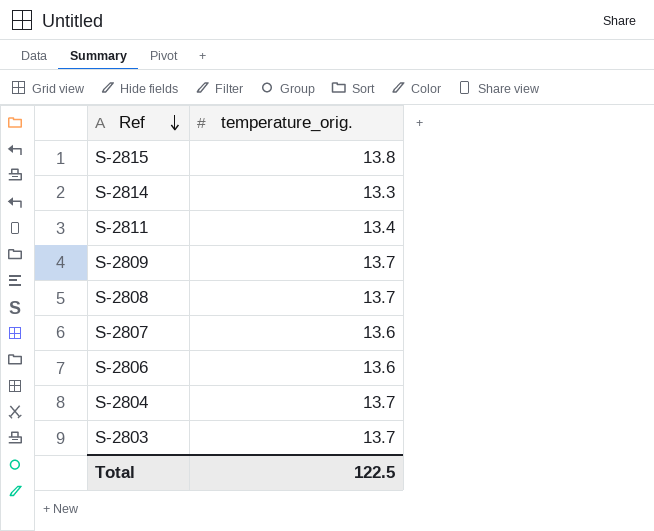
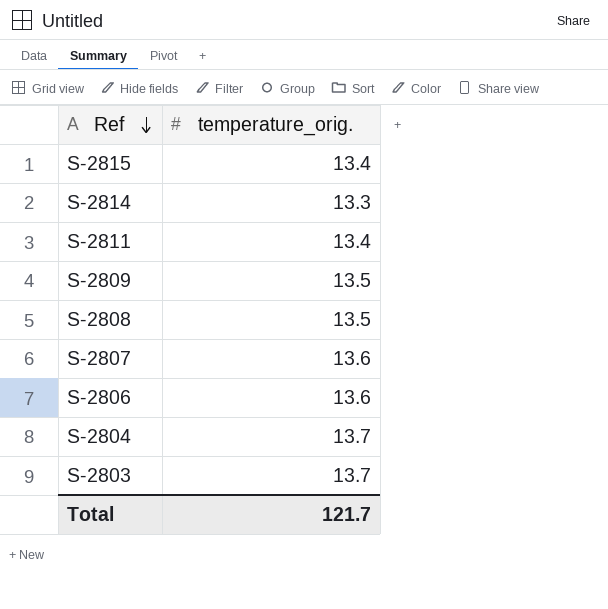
S-2815 | temperature_orig.: 13.8 -> 13.4
S-2809 | temperature_orig.: 13.7 -> 13.5
S-2808 | temperature_orig.: 13.7 -> 13.5
Total | temperature_orig.: 122.5 -> 121.7

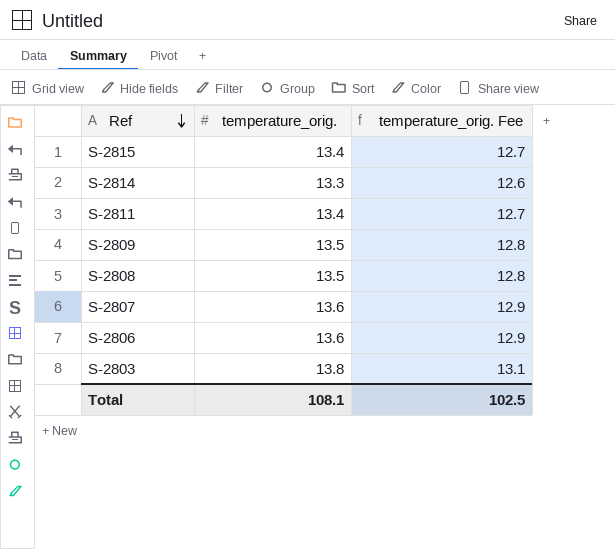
column temperature_orig. Fee | formula: none -> [temperature_orig.] * 0.95
row S-2804: 13.7 -> none
S-2803 | temperature_orig.: 13.7 -> 13.8
Total | temperature_orig.: 121.7 -> 108.1

